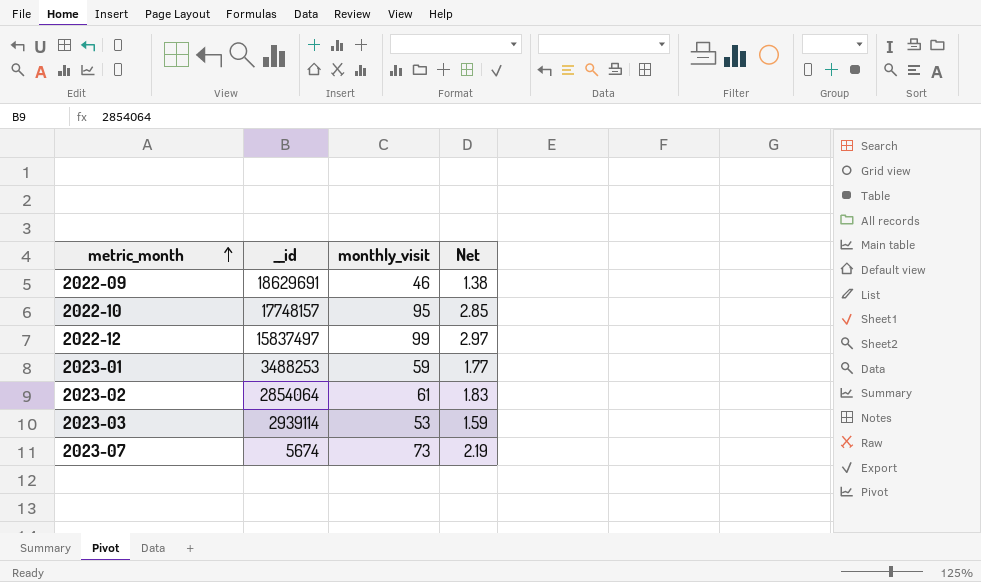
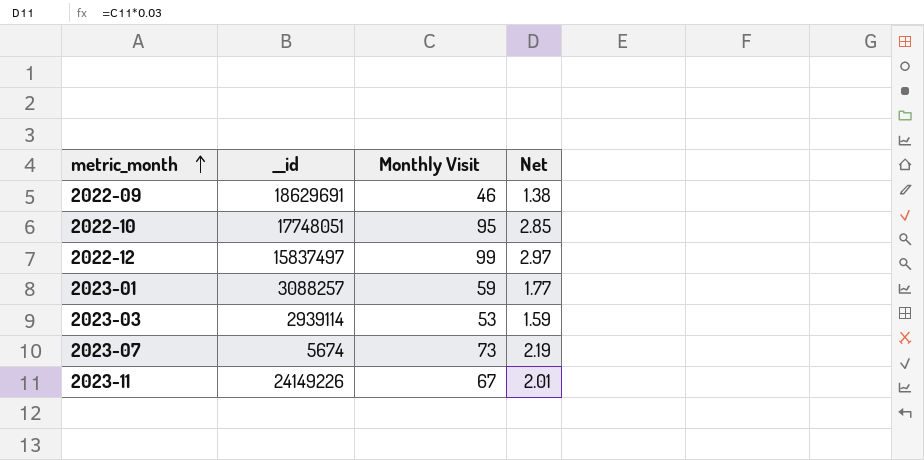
column name: monthly_visit -> Monthly Visit
row 2023-02: 2854064 | 61 | 1.83 -> none
2022-10 | __id: 17748157 -> 17748051
2023-01 | __id: 3488253 -> 3088257
row 2023-11: none -> 24149226 | 67 | 2.01

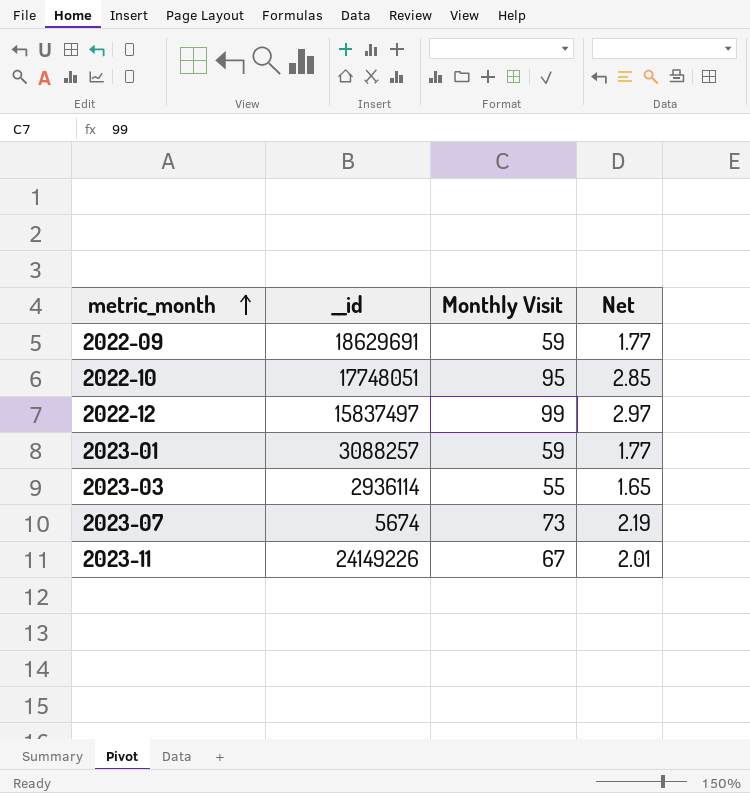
2022-09 | Monthly Visit: 46 -> 59
2022-09 | Net: 1.38 -> 1.77
2023-03 | __id: 2939114 -> 2936114
2023-03 | Monthly Visit: 53 -> 55
2023-03 | Net: 1.59 -> 1.65

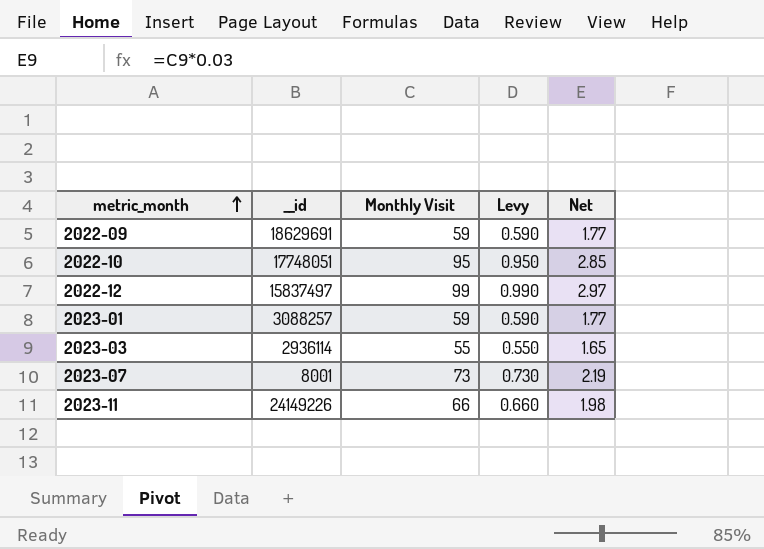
column Levy | formula: none -> [Monthly Visit] * 0.01
2023-07 | __id: 5674 -> 8001
2023-11 | Monthly Visit: 67 -> 66
2023-11 | Net: 2.01 -> 1.98

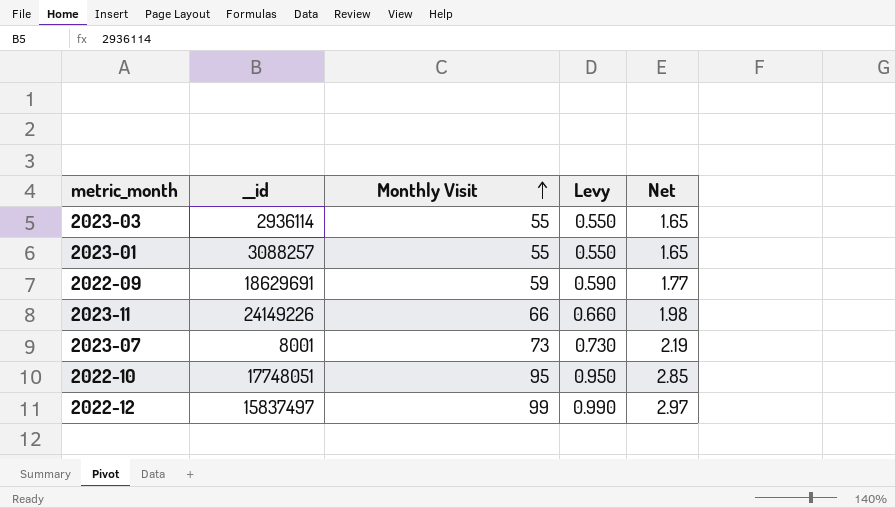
row order: metric_month ascending -> Monthly Visit ascending
2023-01 | Monthly Visit: 59 -> 55
2023-01 | Levy: 0.590 -> 0.550
2023-01 | Net: 1.77 -> 1.65

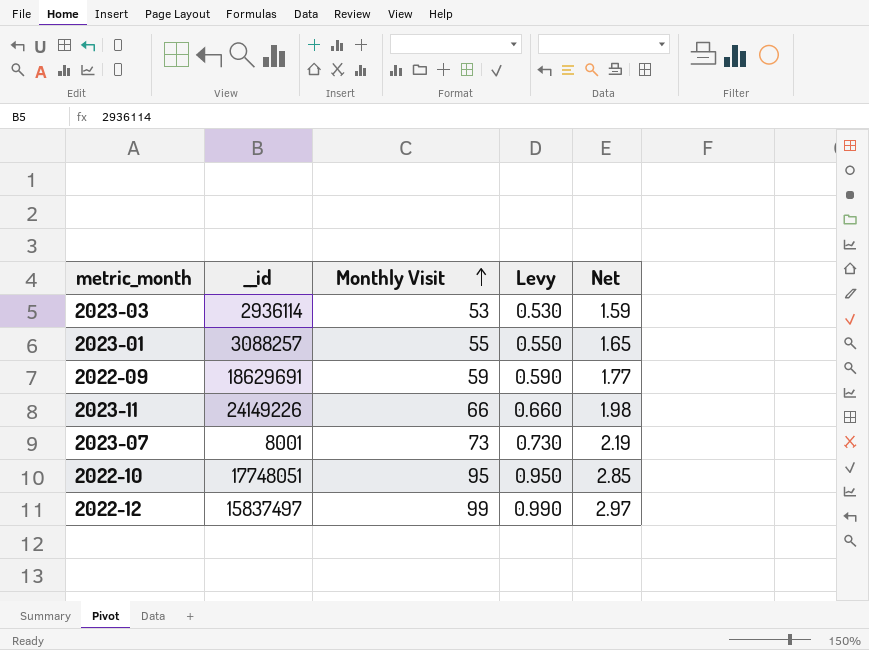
2023-03 | Monthly Visit: 55 -> 53
2023-03 | Levy: 0.550 -> 0.530
2023-03 | Net: 1.65 -> 1.59

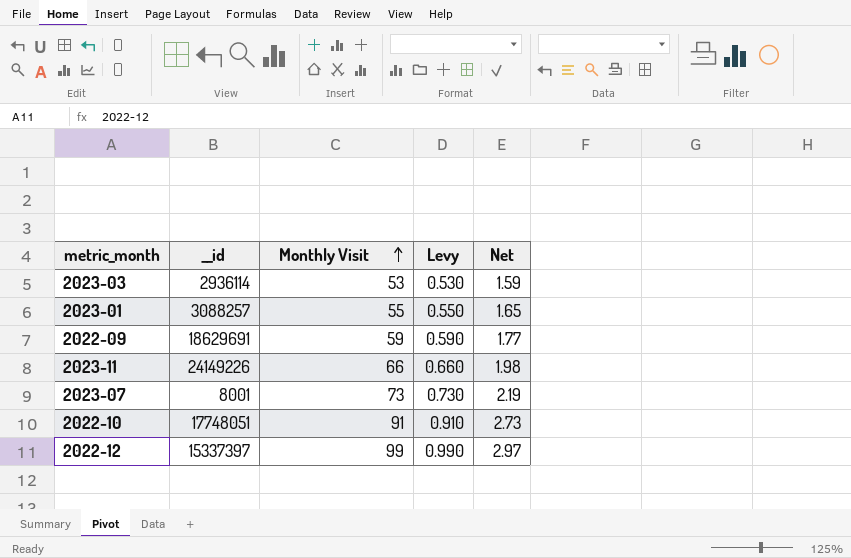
2022-10 | Monthly Visit: 95 -> 91
2022-10 | Levy: 0.950 -> 0.910
2022-10 | Net: 2.85 -> 2.73
2022-12 | __id: 15837497 -> 15337397

